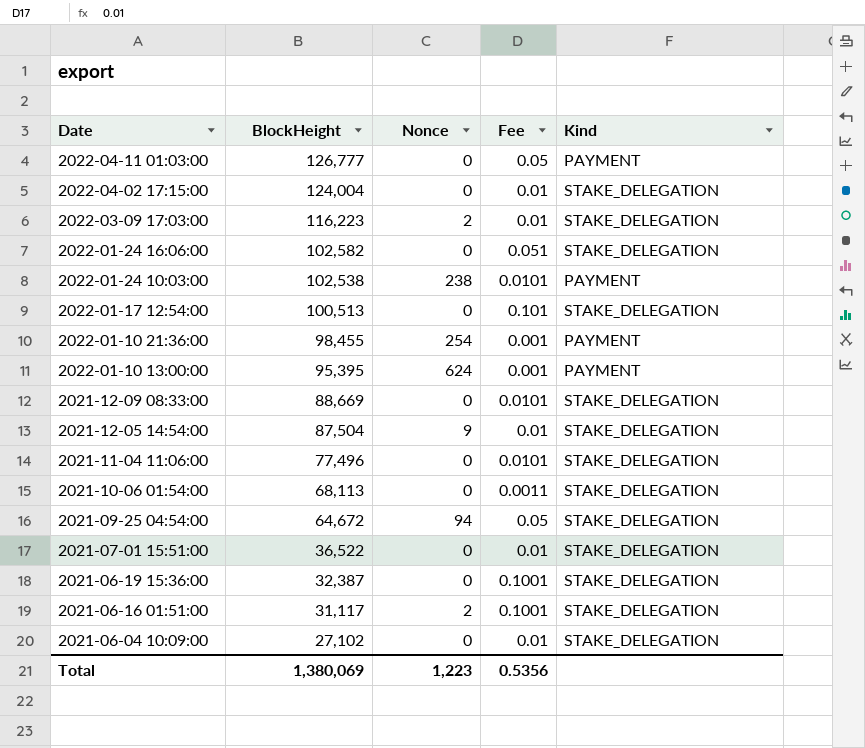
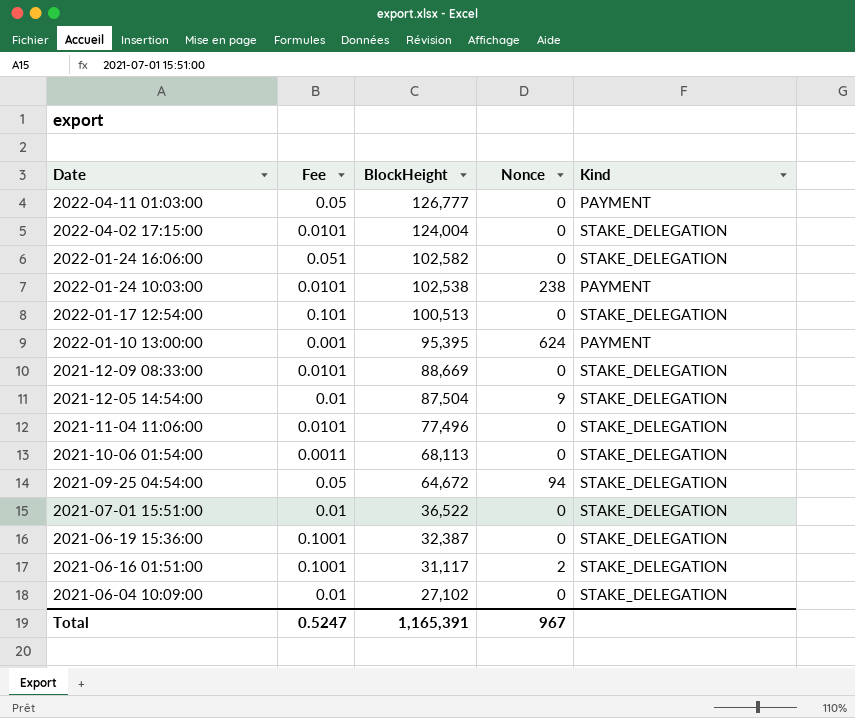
column Fee | position: 4 -> 2
row 2022-03-09 17:03:00: 116,223 | 2 | 0.01 | STAKE_DELEGATION -> none
row 2022-01-10 21:36:00: 98,455 | 254 | 0.001 | PAYMENT -> none
2022-04-02 17:15:00 | Fee: 0.01 -> 0.0101
Total | Fee: 0.5356 -> 0.5247
Total | BlockHeight: 1,380,069 -> 1,165,391
Total | Nonce: 1,223 -> 967

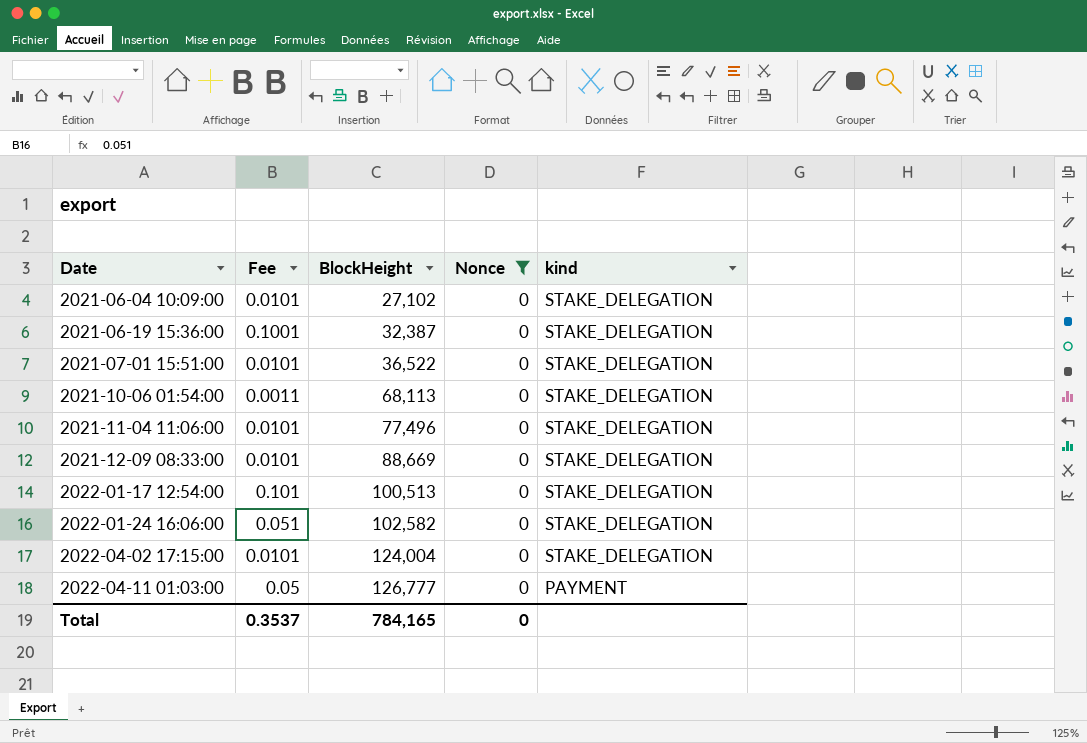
filter: none -> Nonce = 0
row order: Date descending -> Date ascending
column name: Kind -> kind
2021-06-04 10:09:00 | Fee: 0.01 -> 0.0101
2021-07-01 15:51:00 | Fee: 0.01 -> 0.0101
Total | Fee: 0.5247 -> 0.3537
Total | BlockHeight: 1,165,391 -> 784,165
Total | Nonce: 967 -> 0

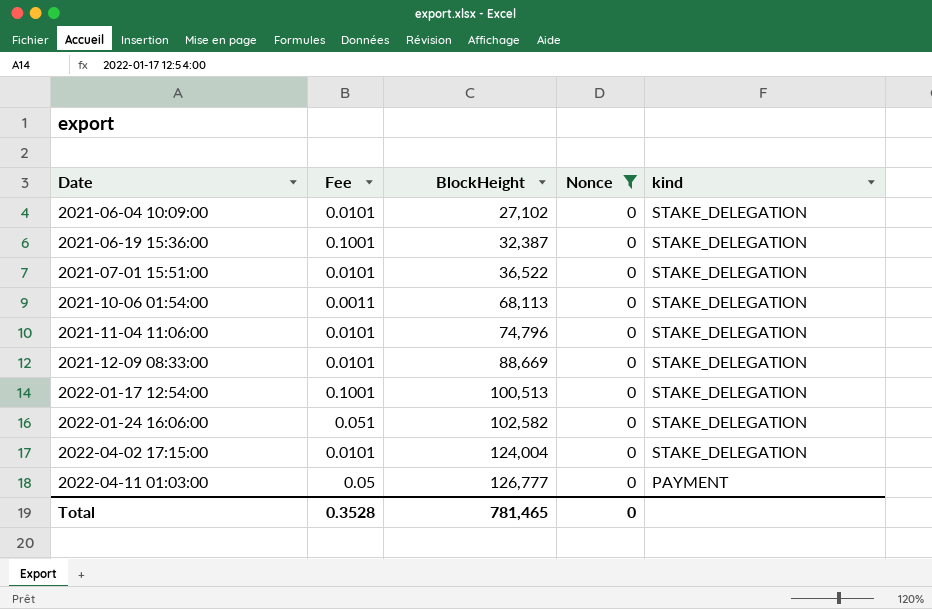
2021-11-04 11:06:00 | BlockHeight: 77,496 -> 74,796
2022-01-17 12:54:00 | Fee: 0.101 -> 0.1001
Total | Fee: 0.3537 -> 0.3528
Total | BlockHeight: 784,165 -> 781,465

